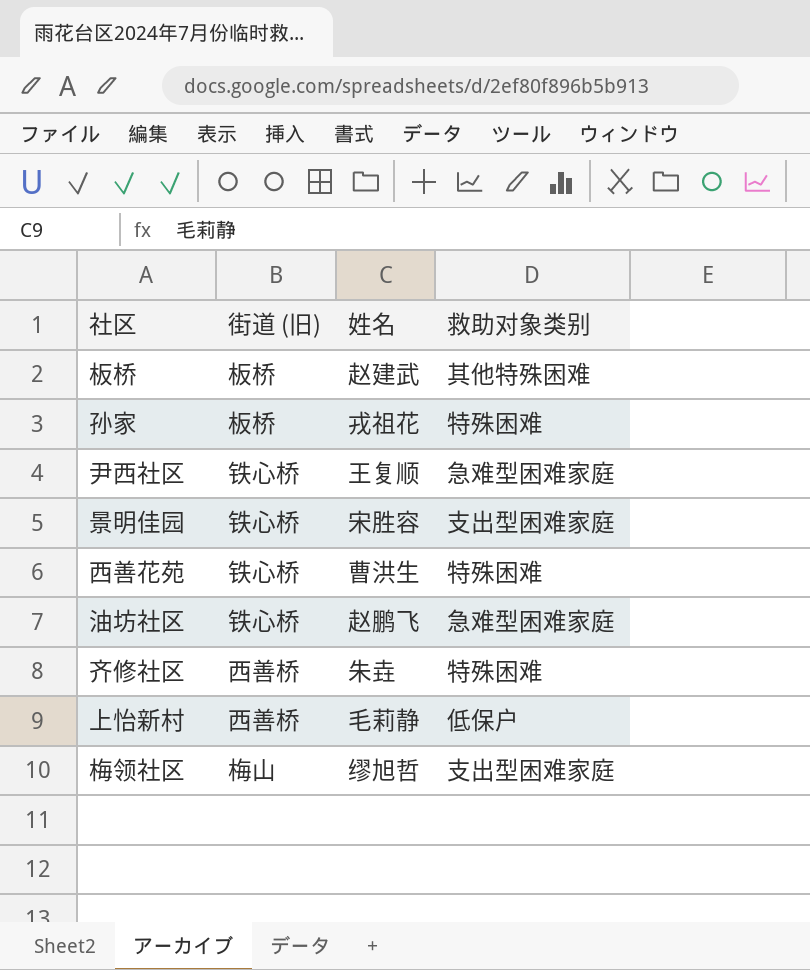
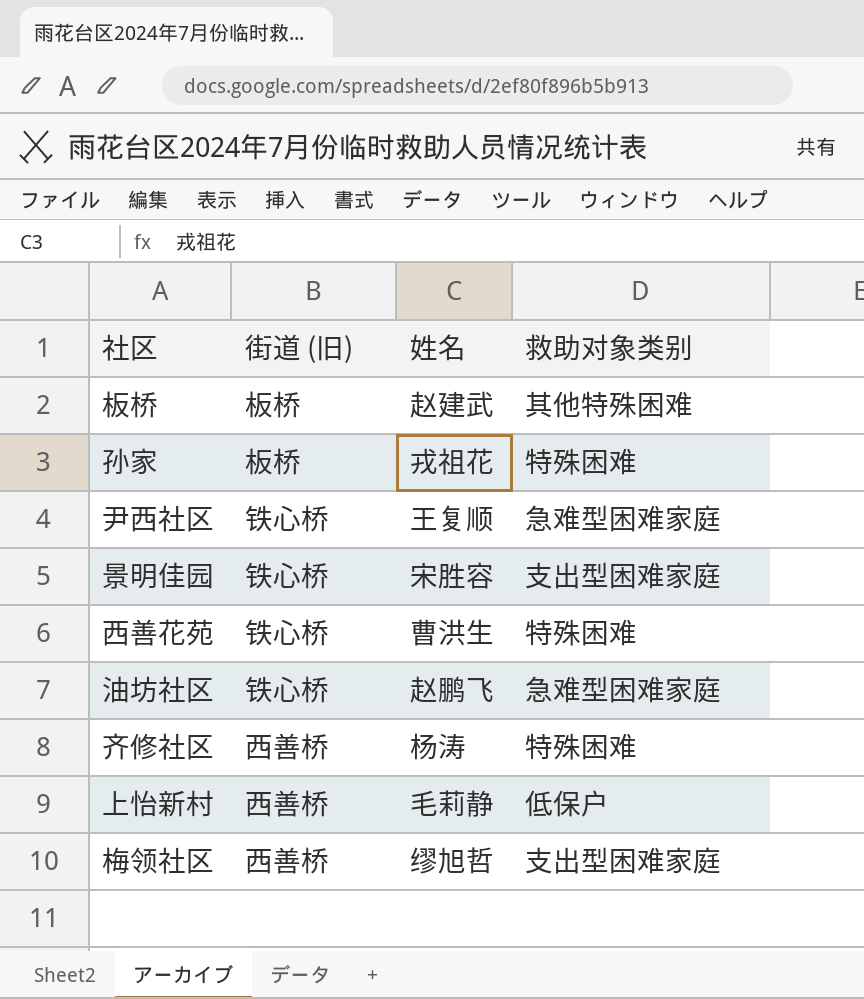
齐修社区 | 姓名: 朱垚 -> 杨涛
梅领社区 | 街道 (旧): 梅山 -> 西善桥

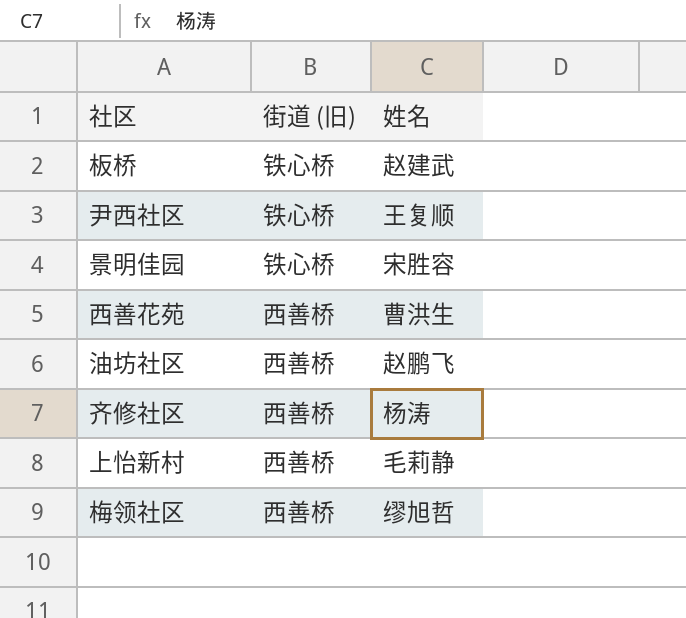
column 救助对象类别 | position: 4 -> none
row 孙家: 板桥 | 戎祖花 | 特殊困难 -> none
板桥 | 街道 (旧): 板桥 -> 铁心桥
西善花苑 | 街道 (旧): 铁心桥 -> 西善桥
油坊社区 | 街道 (旧): 铁心桥 -> 西善桥

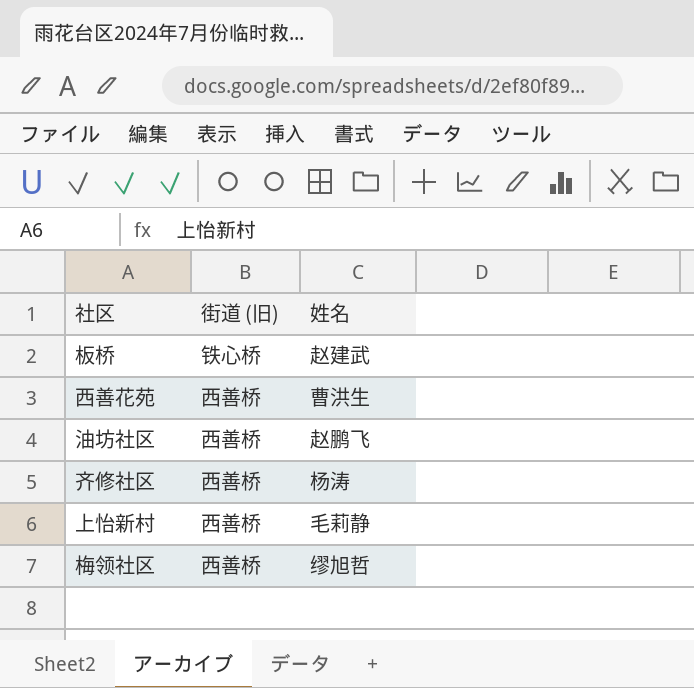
row 尹西社区: 铁心桥 | 王复顺 -> none
row 景明佳园: 铁心桥 | 宋胜容 -> none

